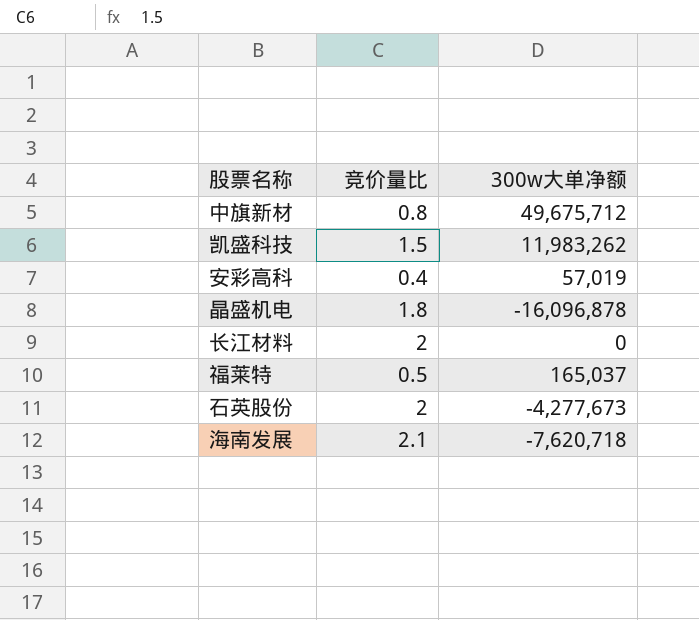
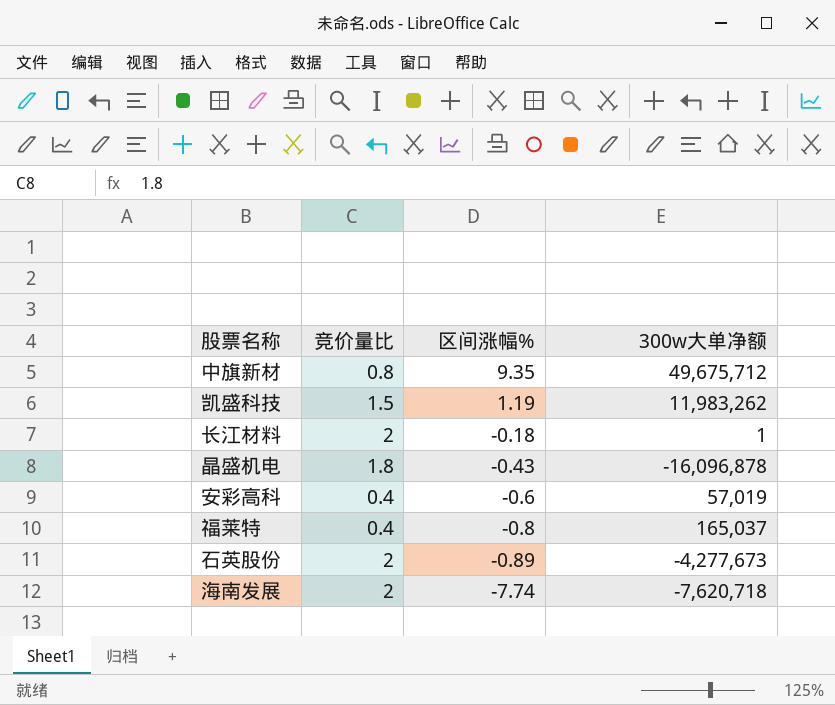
row order: none -> 区间涨幅% descending
column 区间涨幅% | position: none -> 3
长江材料 | 300w大单净额: 0 -> 1
福莱特 | 竞价量比: 0.5 -> 0.4
海南发展 | 竞价量比: 2.1 -> 2

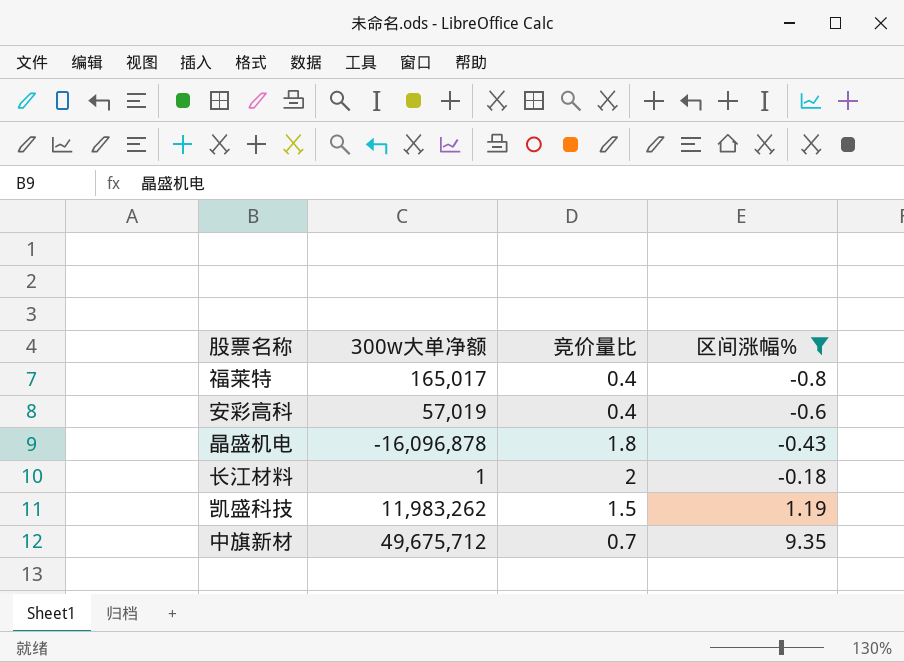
filter: none -> 区间涨幅% >= -0.8
row order: 区间涨幅% descending -> 区间涨幅% ascending
column 300w大单净额 | position: 4 -> 2
福莱特 | 300w大单净额: 165,037 -> 165,017
中旗新材 | 竞价量比: 0.8 -> 0.7

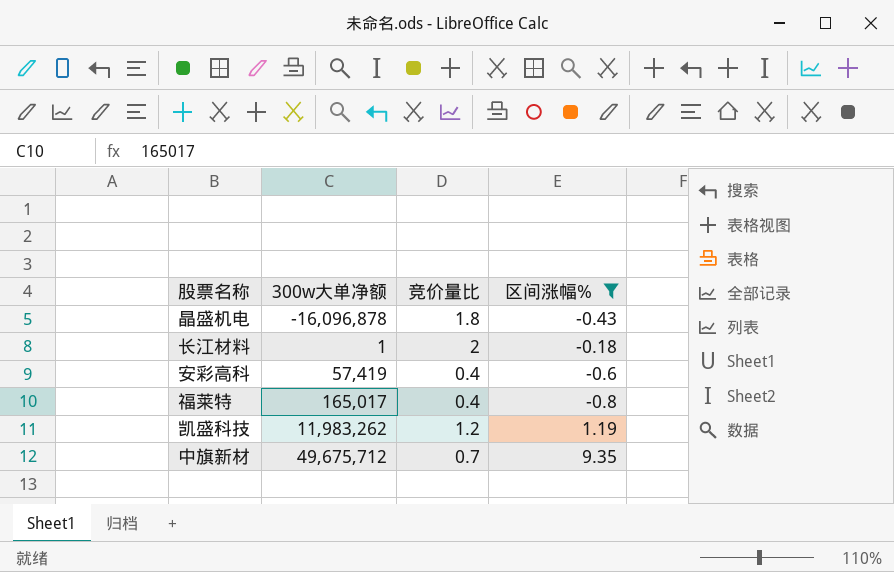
row order: 区间涨幅% ascending -> 300w大单净额 ascending
安彩高科 | 300w大单净额: 57,019 -> 57,419
凯盛科技 | 竞价量比: 1.5 -> 1.2

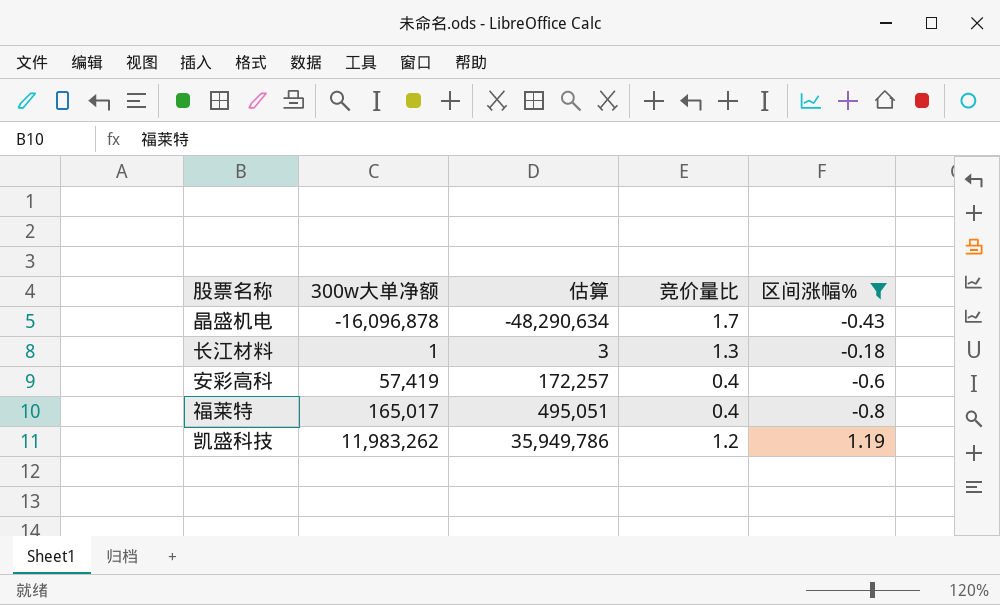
column 估算 | formula: none -> [300w大单净额] * 3
row 中旗新材: 49,675,712 | 0.7 | 9.35 -> none
晶盛机电 | 竞价量比: 1.8 -> 1.7
长江材料 | 竞价量比: 2 -> 1.3

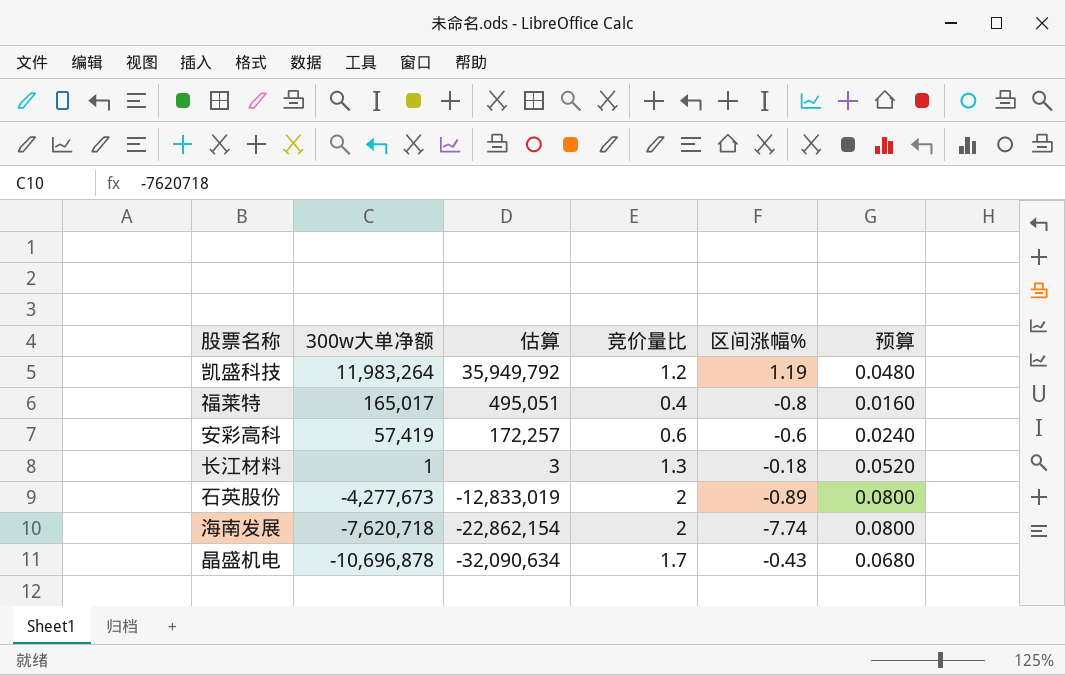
filter: 区间涨幅% >= -0.8 -> none
row order: 300w大单净额 ascending -> 300w大单净额 descending
column 预算 | formula: none -> [竞价量比] * 0.04
凯盛科技 | 300w大单净额: 11,983,262 -> 11,983,264
凯盛科技 | 估算: 35,949,786 -> 35,949,792
安彩高科 | 竞价量比: 0.4 -> 0.6
晶盛机电 | 300w大单净额: -16,096,878 -> -10,696,878
晶盛机电 | 估算: -48,290,634 -> -32,090,634

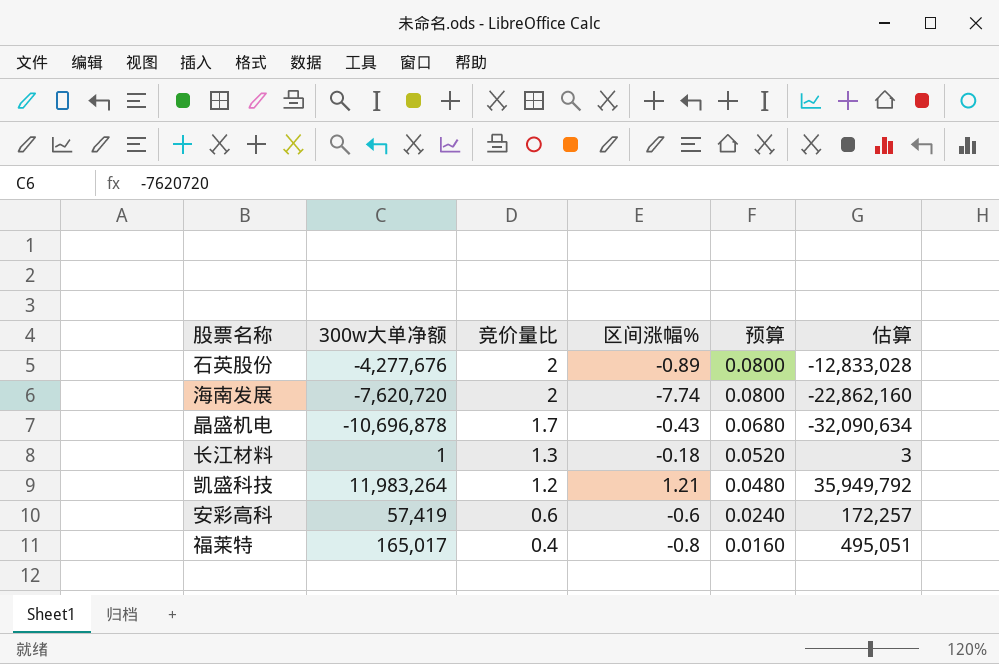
row order: 300w大单净额 descending -> 竞价量比 descending
column 估算 | position: 3 -> 6
石英股份 | 300w大单净额: -4,277,673 -> -4,277,676
石英股份 | 估算: -12,833,019 -> -12,833,028
海南发展 | 300w大单净额: -7,620,718 -> -7,620,720
海南发展 | 估算: -22,862,154 -> -22,862,160
凯盛科技 | 区间涨幅%: 1.19 -> 1.21

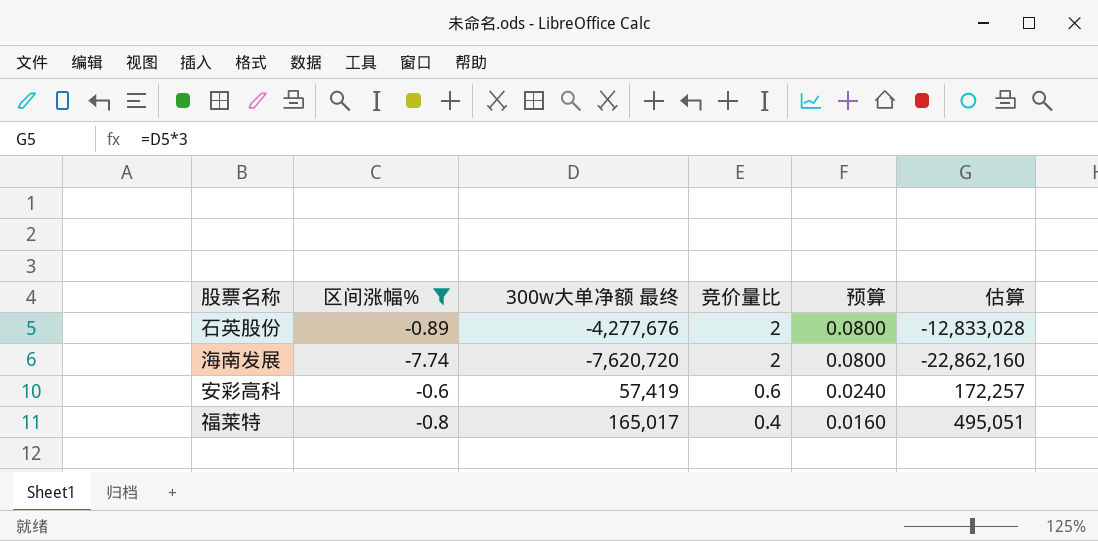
filter: none -> 区间涨幅% <= -0.6
column 区间涨幅% | position: 4 -> 2
column name: 300w大单净额 -> 300w大单净额 最终

